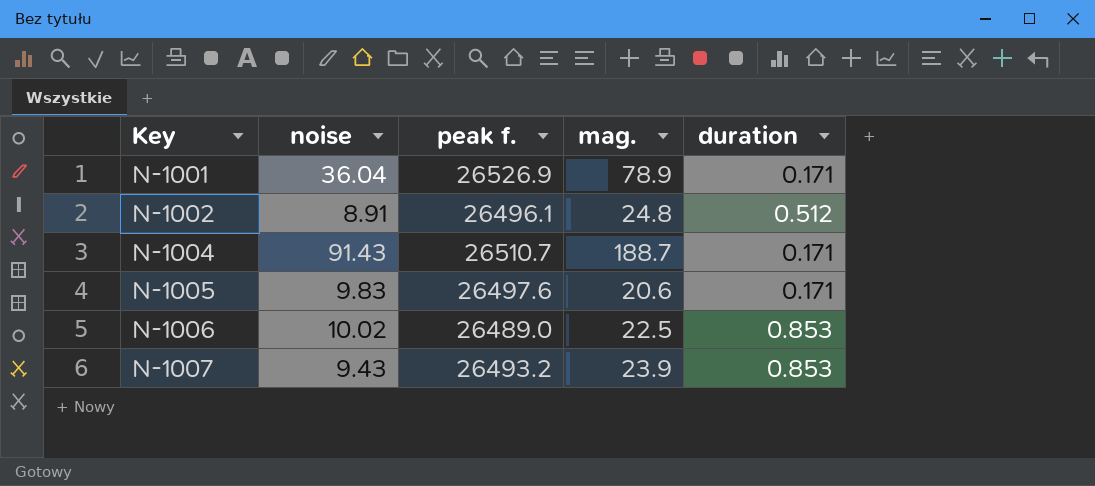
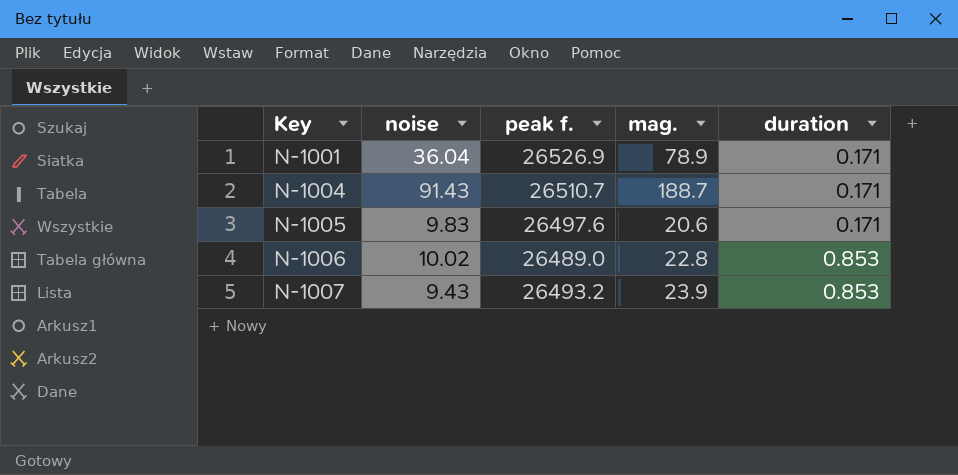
row N-1002: 8.91 | 26496.1 | 24.8 | 0.512 -> none
N-1006 | mag.: 22.5 -> 22.8

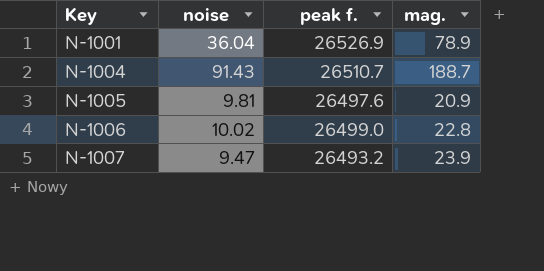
column duration | position: 5 -> none
N-1005 | noise: 9.83 -> 9.81
N-1005 | mag.: 20.6 -> 20.9
N-1006 | peak f.: 26489.0 -> 26499.0
N-1007 | noise: 9.43 -> 9.47

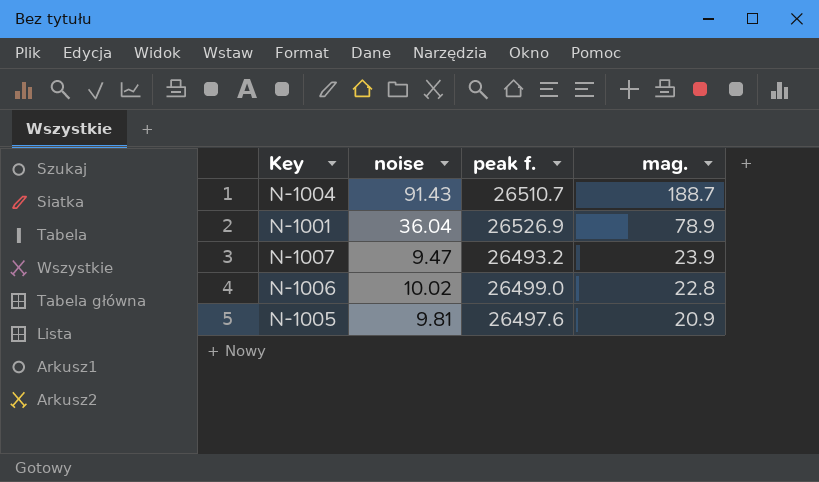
row order: Key ascending -> mag. descending

